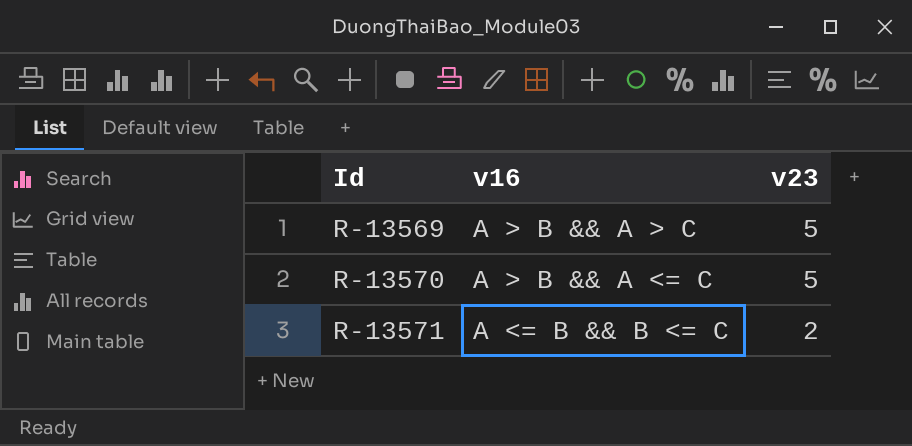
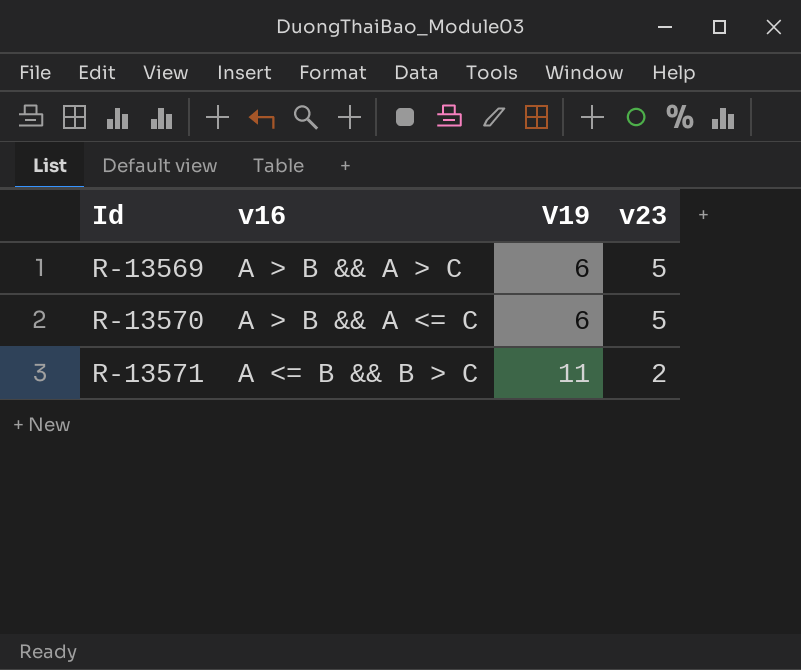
column V19 | position: none -> 3
R-13571 | v16: A <= B && B <= C -> A <= B && B > C

